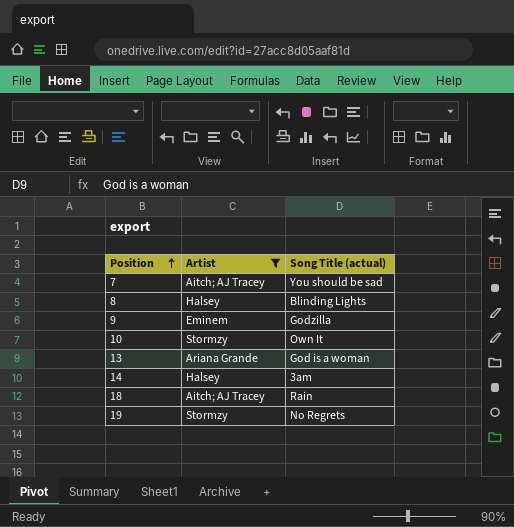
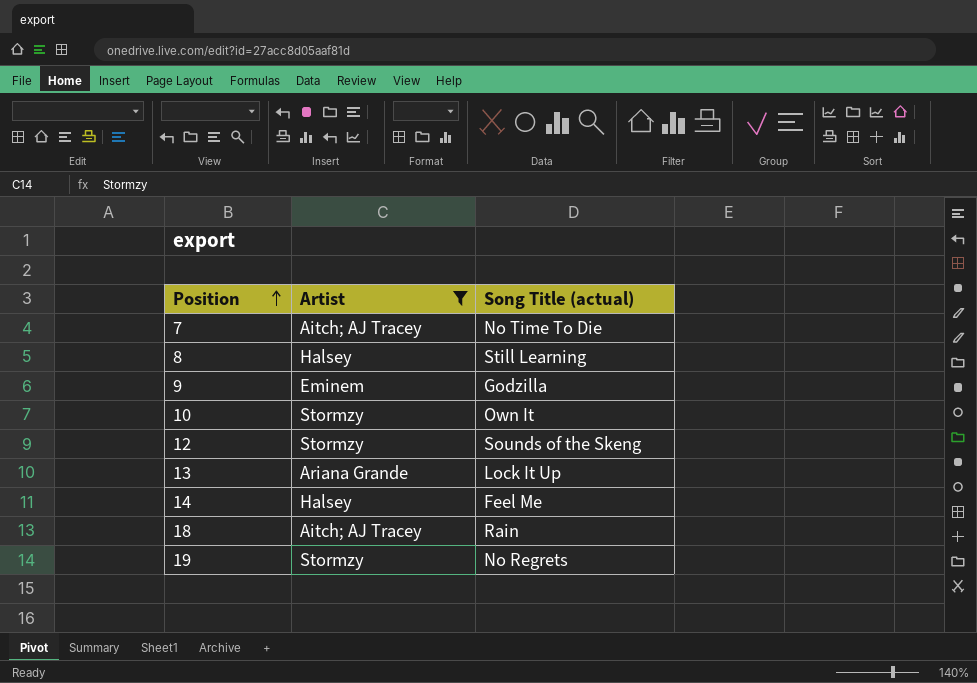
7 | Song Title (actual): You should be sad -> No Time To Die
8 | Song Title (actual): Blinding Lights -> Still Learning
row 12: none -> Stormzy | Sounds of the Skeng
13 | Song Title (actual): God is a woman -> Lock It Up
14 | Song Title (actual): 3am -> Feel Me

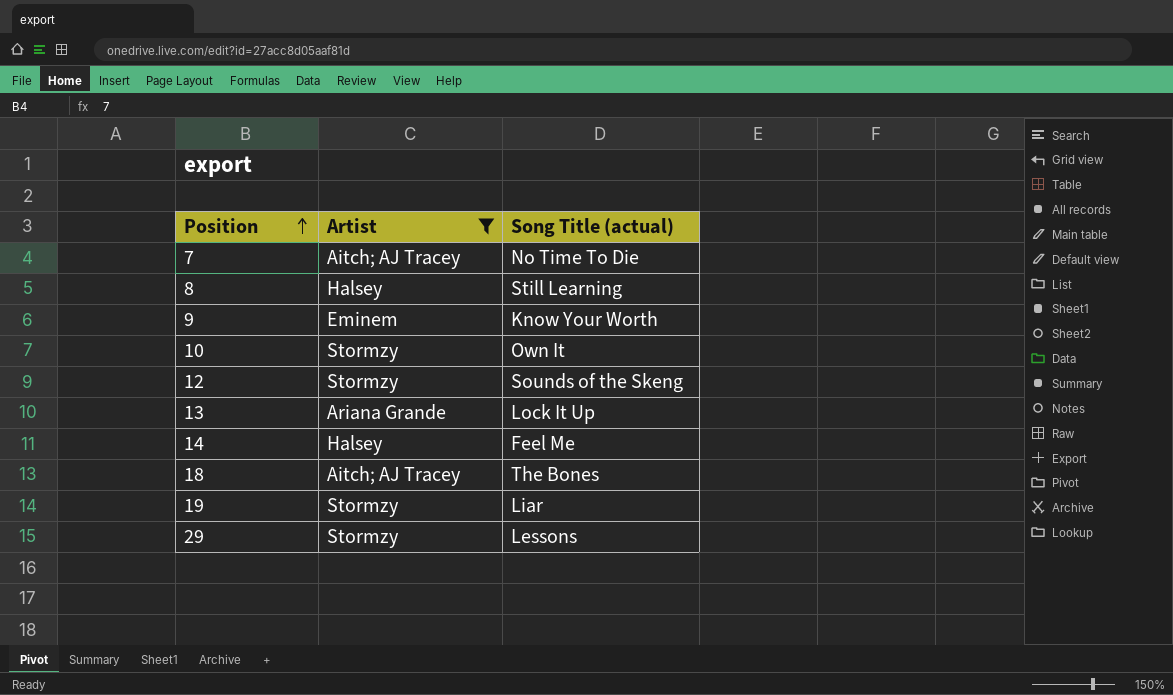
9 | Song Title (actual): Godzilla -> Know Your Worth
18 | Song Title (actual): Rain -> The Bones
19 | Song Title (actual): No Regrets -> Liar
row 29: none -> Stormzy | Lessons

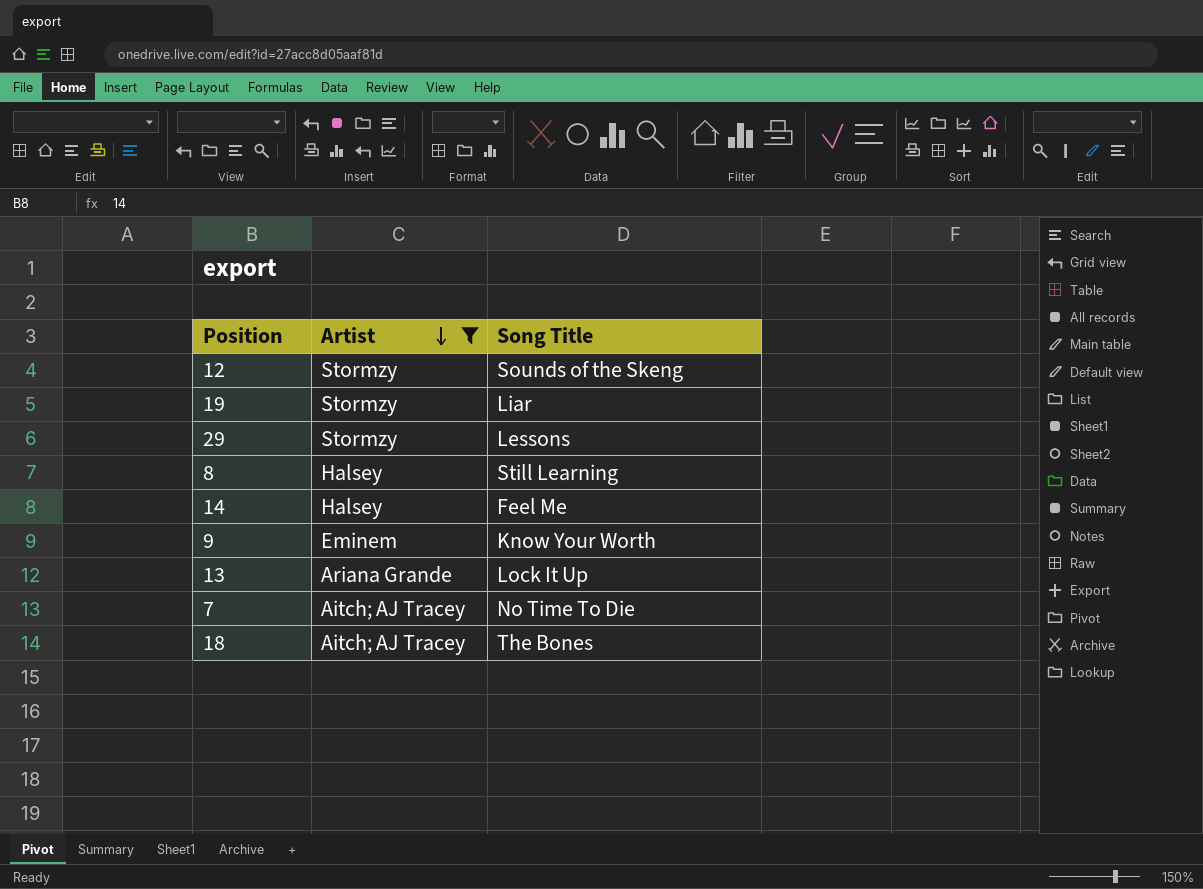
row order: Position ascending -> Artist descending
column name: Song Title (actual) -> Song Title
row 10: Stormzy | Own It -> none

